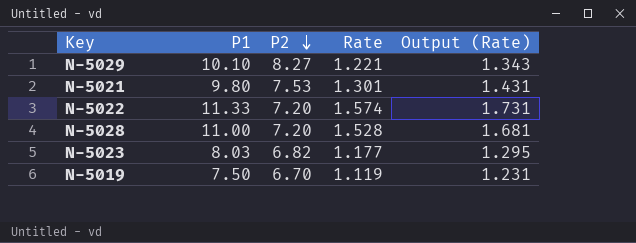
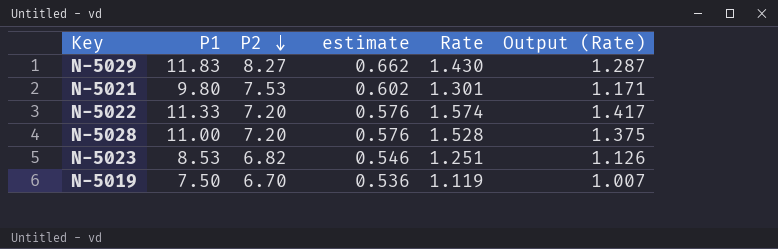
column estimate | formula: none -> [P2] * 0.08
column Output (Rate) | formula: [Rate] * 1.1 -> [Rate] * 0.9
N-5029 | P1: 10.10 -> 11.83
N-5029 | Rate: 1.221 -> 1.430
N-5023 | P1: 8.03 -> 8.53
N-5023 | Rate: 1.177 -> 1.251

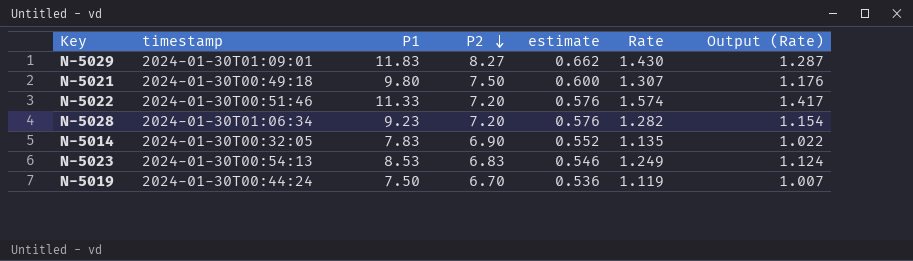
column timestamp | position: none -> 2
N-5021 | P2: 7.53 -> 7.50
N-5021 | estimate: 0.602 -> 0.600
N-5021 | Rate: 1.301 -> 1.307
N-5021 | Output (Rate): 1.171 -> 1.176
N-5028 | P1: 11.00 -> 9.23
N-5028 | Rate: 1.528 -> 1.282
N-5028 | Output (Rate): 1.375 -> 1.154
row N-5014: none -> 2024-01-30T00:32:05 | 7.83 | 6.90 | 0.552 | 1.135 | 1.022
N-5023 | P2: 6.82 -> 6.83
N-5023 | Rate: 1.251 -> 1.249
N-5023 | Output (Rate): 1.126 -> 1.124

